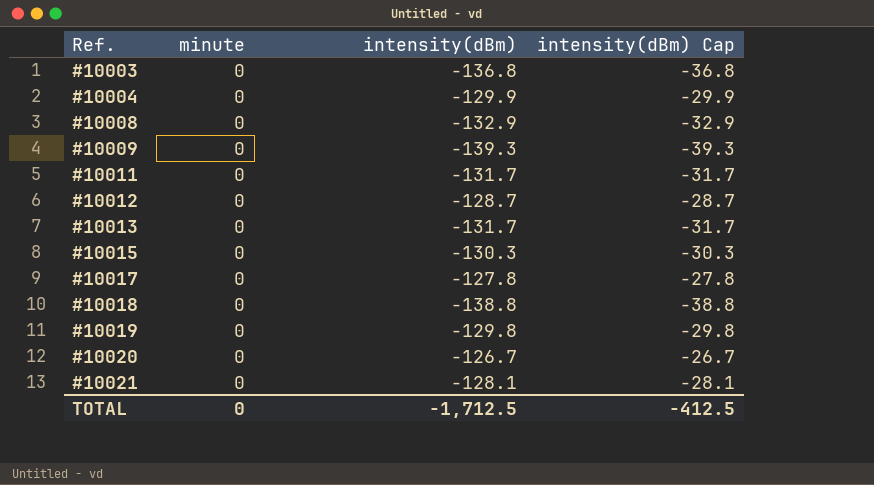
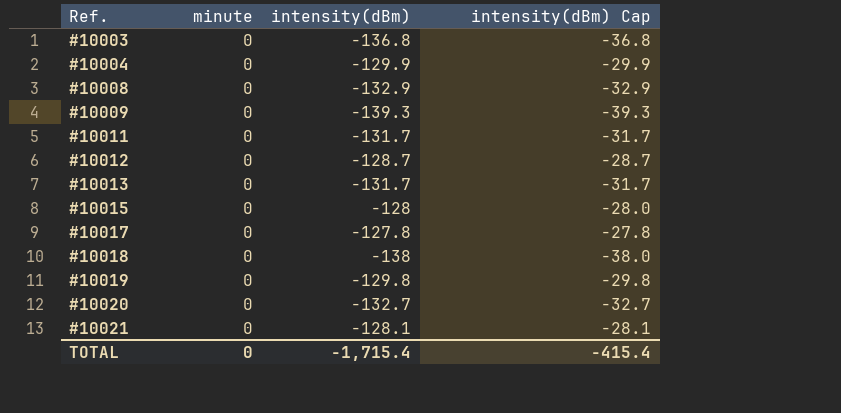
#10015 | intensity(dBm): -130.3 -> -128
#10015 | intensity(dBm) Cap: -30.3 -> -28.0
#10018 | intensity(dBm): -138.8 -> -138
#10018 | intensity(dBm) Cap: -38.8 -> -38.0
#10020 | intensity(dBm): -126.7 -> -132.7
#10020 | intensity(dBm) Cap: -26.7 -> -32.7
TOTAL | intensity(dBm): -1,712.5 -> -1,715.4
TOTAL | intensity(dBm) Cap: -412.5 -> -415.4

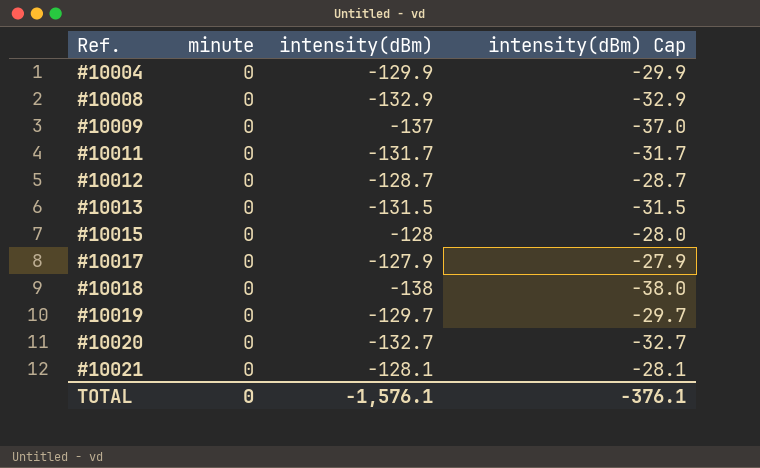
row #10003: 0 | -136.8 | -36.8 -> none
#10009 | intensity(dBm): -139.3 -> -137
#10009 | intensity(dBm) Cap: -39.3 -> -37.0
#10013 | intensity(dBm): -131.7 -> -131.5
#10013 | intensity(dBm) Cap: -31.7 -> -31.5
#10017 | intensity(dBm): -127.8 -> -127.9
#10017 | intensity(dBm) Cap: -27.8 -> -27.9
#10019 | intensity(dBm): -129.8 -> -129.7
#10019 | intensity(dBm) Cap: -29.8 -> -29.7
TOTAL | intensity(dBm): -1,715.4 -> -1,576.1
TOTAL | intensity(dBm) Cap: -415.4 -> -376.1

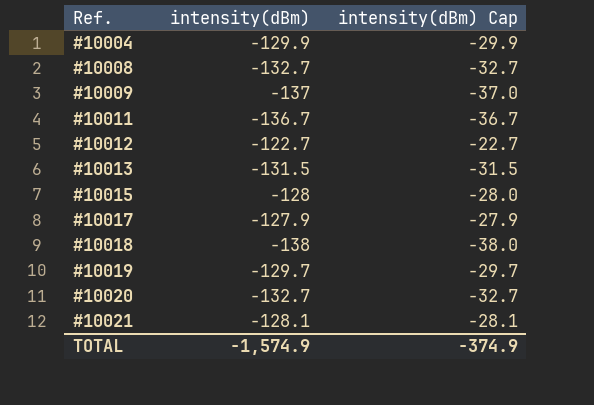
column minute | position: 2 -> none
#10008 | intensity(dBm): -132.9 -> -132.7
#10008 | intensity(dBm) Cap: -32.9 -> -32.7
#10011 | intensity(dBm): -131.7 -> -136.7
#10011 | intensity(dBm) Cap: -31.7 -> -36.7
#10012 | intensity(dBm): -128.7 -> -122.7
#10012 | intensity(dBm) Cap: -28.7 -> -22.7
TOTAL | intensity(dBm): -1,576.1 -> -1,574.9
TOTAL | intensity(dBm) Cap: -376.1 -> -374.9

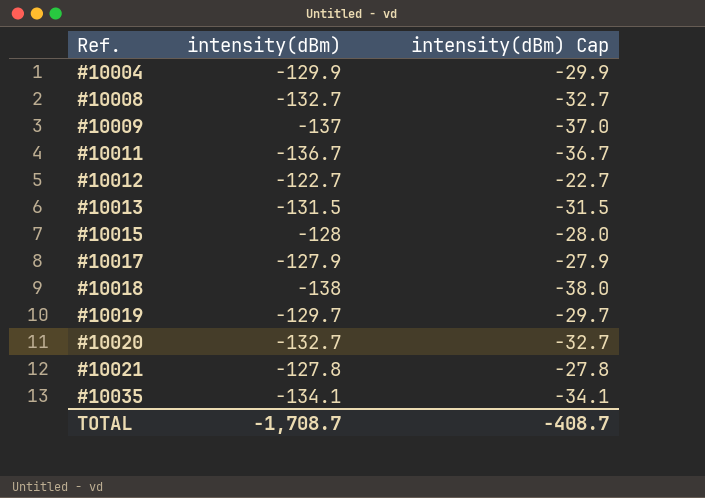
#10021 | intensity(dBm): -128.1 -> -127.8
#10021 | intensity(dBm) Cap: -28.1 -> -27.8
row #10035: none -> -134.1 | -34.1
TOTAL | intensity(dBm): -1,574.9 -> -1,708.7
TOTAL | intensity(dBm) Cap: -374.9 -> -408.7

